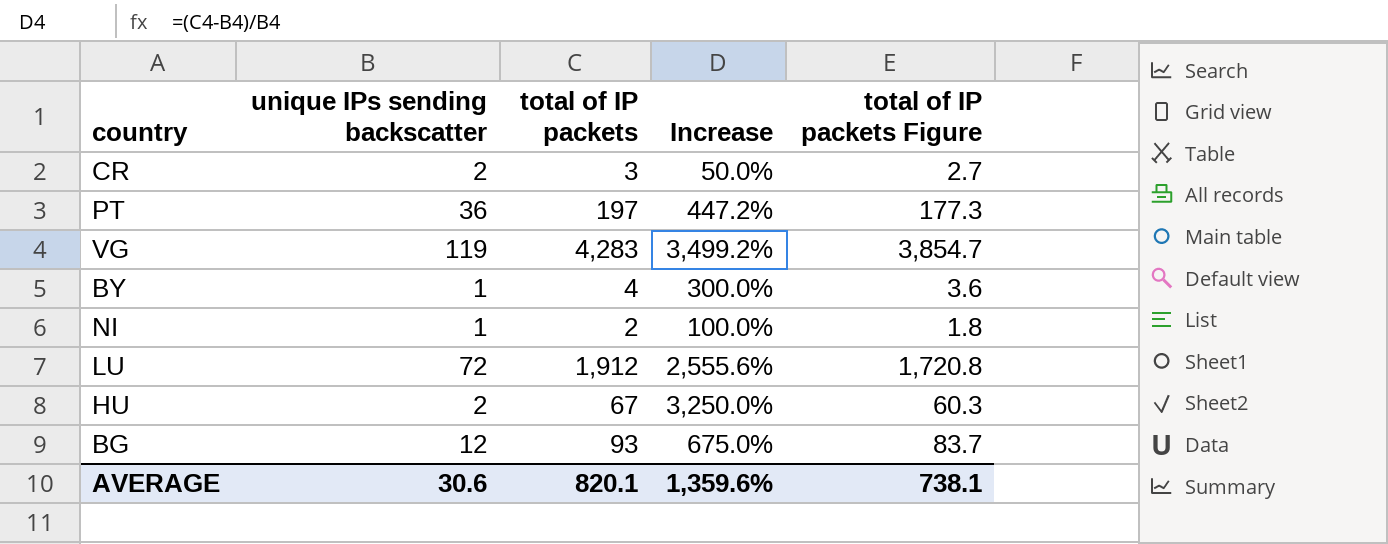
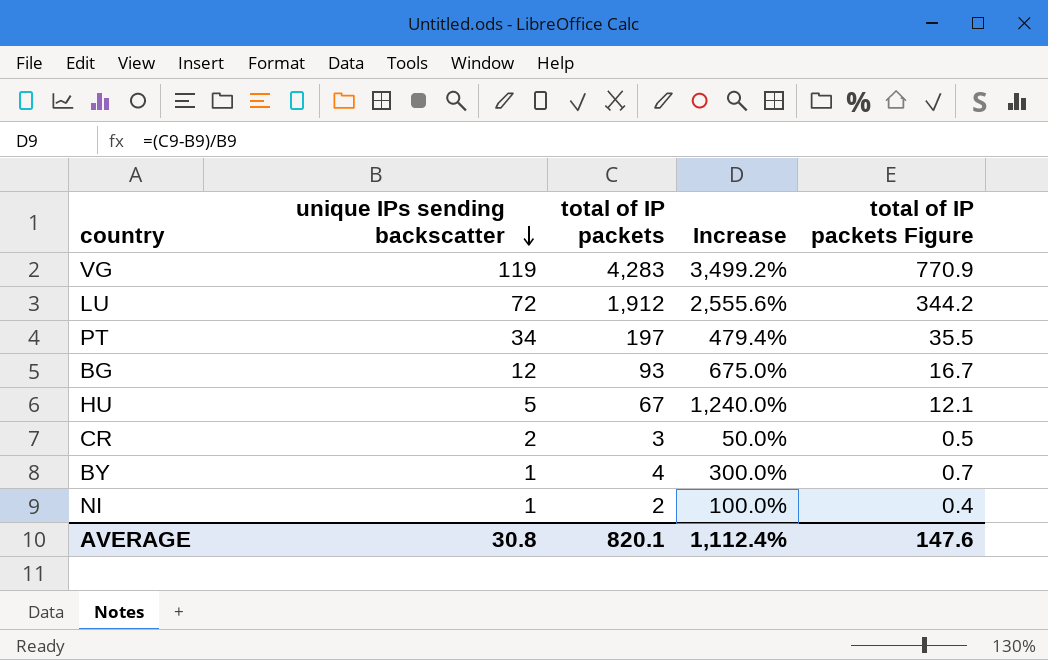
row order: none -> unique IPs sending backscatter descending
column total of IP packets Figure | formula: [total of IP packets] * 0.9 -> [total of IP packets] * 0.18
PT | unique IPs sending backscatter: 36 -> 34
PT | Increase: 447.2% -> 479.4%
HU | unique IPs sending backscatter: 2 -> 5
HU | Increase: 3,250.0% -> 1,240.0%
AVERAGE | unique IPs sending backscatter: 30.6 -> 30.8
AVERAGE | Increase: 1,359.6% -> 1,112.4%
AVERAGE | total of IP packets Figure: 738.1 -> 147.6

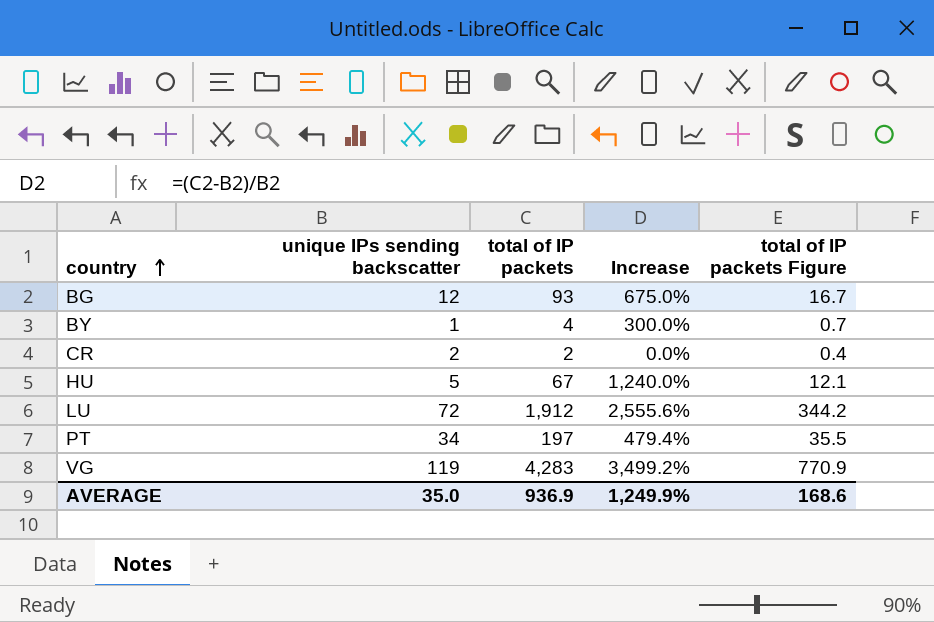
row order: unique IPs sending backscatter descending -> country ascending
row NI: 1 | 2 | 100.0% | 0.4 -> none
CR | total of IP packets: 3 -> 2
CR | Increase: 50.0% -> 0.0%
CR | total of IP packets Figure: 0.5 -> 0.4
AVERAGE | unique IPs sending backscatter: 30.8 -> 35.0
AVERAGE | total of IP packets: 820.1 -> 936.9
AVERAGE | Increase: 1,112.4% -> 1,249.9%
AVERAGE | total of IP packets Figure: 147.6 -> 168.6

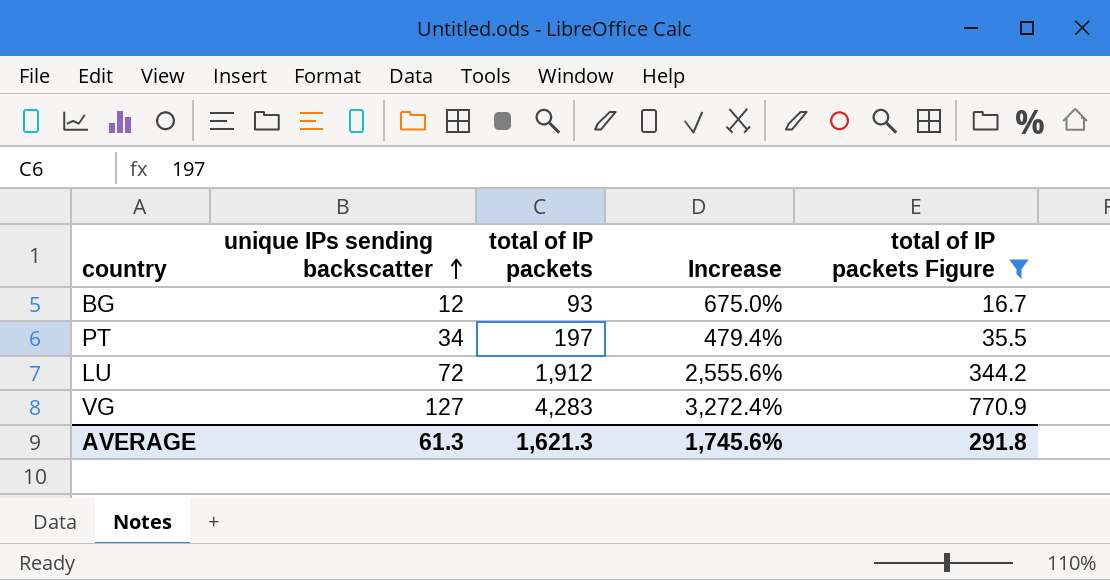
filter: none -> total of IP packets Figure >= 16.7
row order: country ascending -> unique IPs sending backscatter ascending
VG | unique IPs sending backscatter: 119 -> 127
VG | Increase: 3,499.2% -> 3,272.4%
AVERAGE | unique IPs sending backscatter: 35.0 -> 61.3
AVERAGE | total of IP packets: 936.9 -> 1,621.3
AVERAGE | Increase: 1,249.9% -> 1,745.6%
AVERAGE | total of IP packets Figure: 168.6 -> 291.8

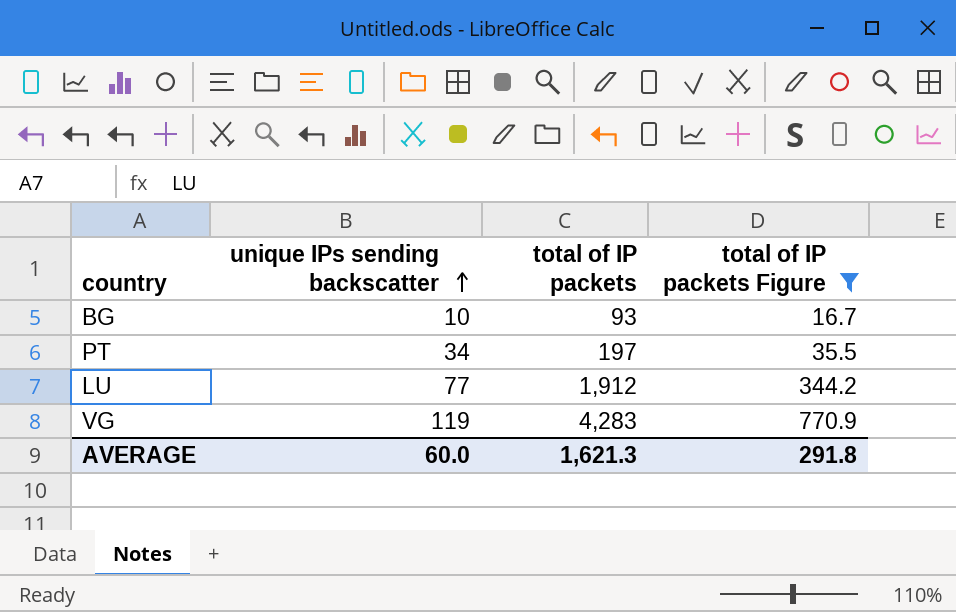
column Increase | formula: ([total of IP packets] - [unique IPs sending backscatter]) / [unique IPs sending backscatter] -> none
BG | unique IPs sending backscatter: 12 -> 10
LU | unique IPs sending backscatter: 72 -> 77
VG | unique IPs sending backscatter: 127 -> 119
AVERAGE | unique IPs sending backscatter: 61.3 -> 60.0

